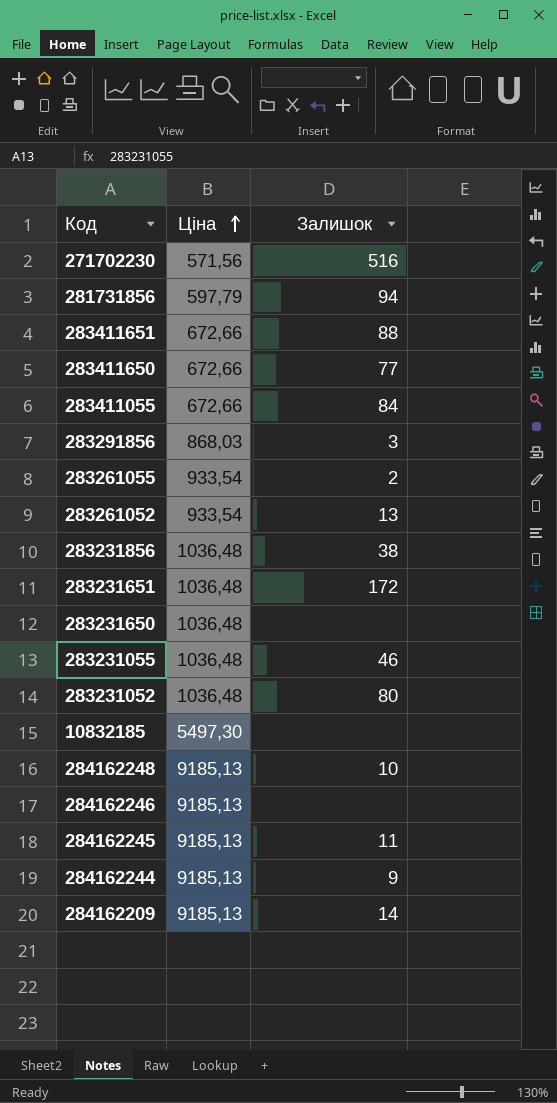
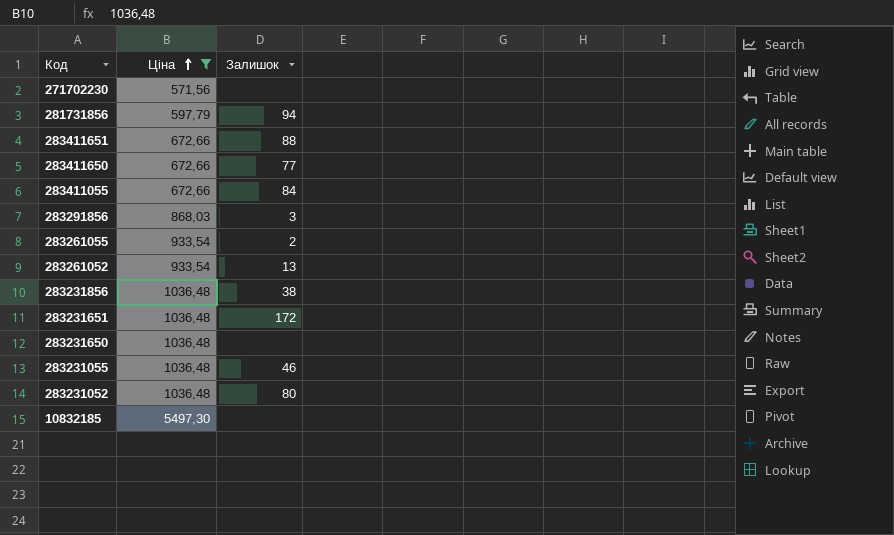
filter: none -> Ціна != 9185,13
271702230 | Залишок: 516 -> none

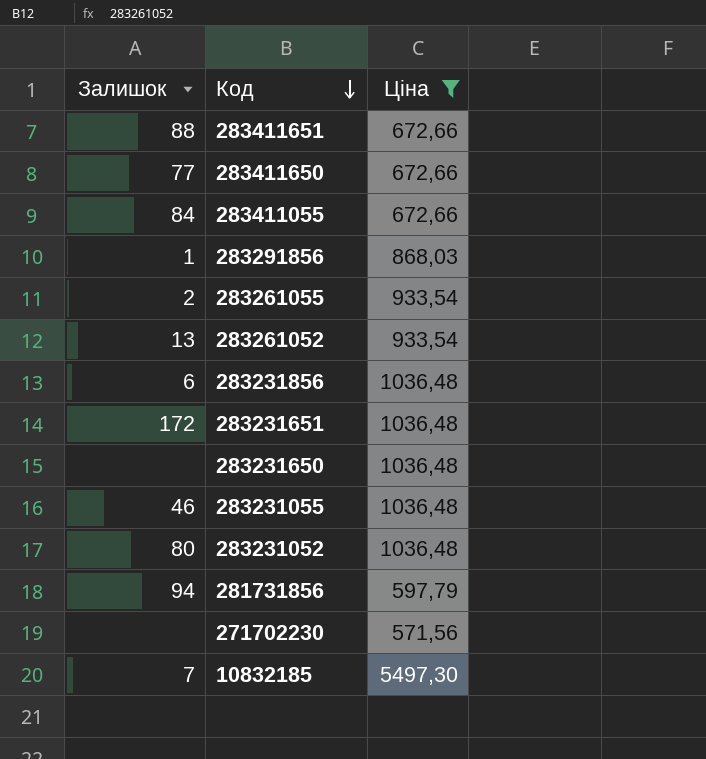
row order: Ціна ascending -> Код descending
column Залишок | position: 3 -> 1
283291856 | Залишок: 3 -> 1
283231856 | Залишок: 38 -> 6
10832185 | Залишок: none -> 7

